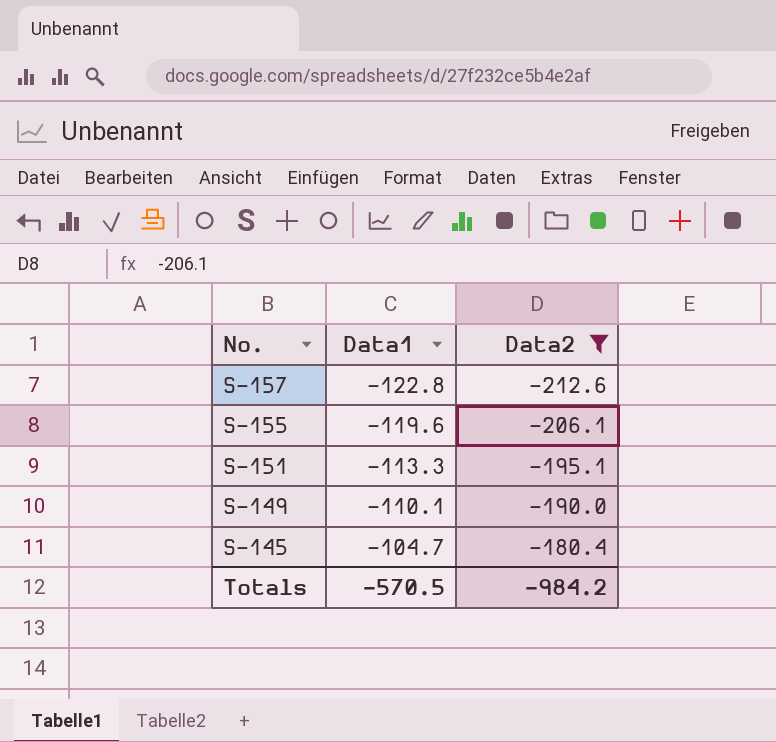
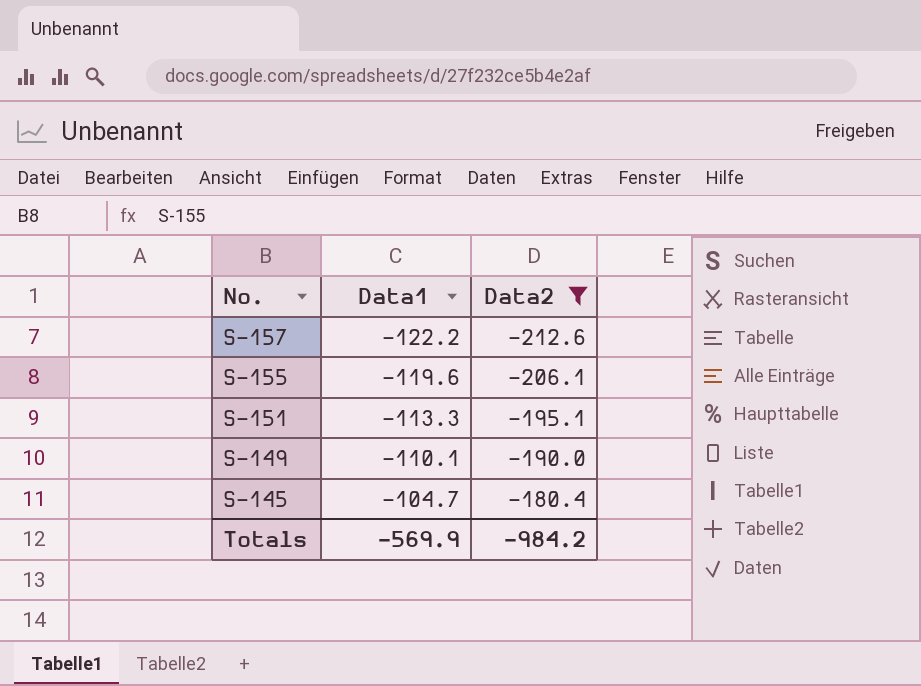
S-157 | Data1: -122.8 -> -122.2
Totals | Data1: -570.5 -> -569.9

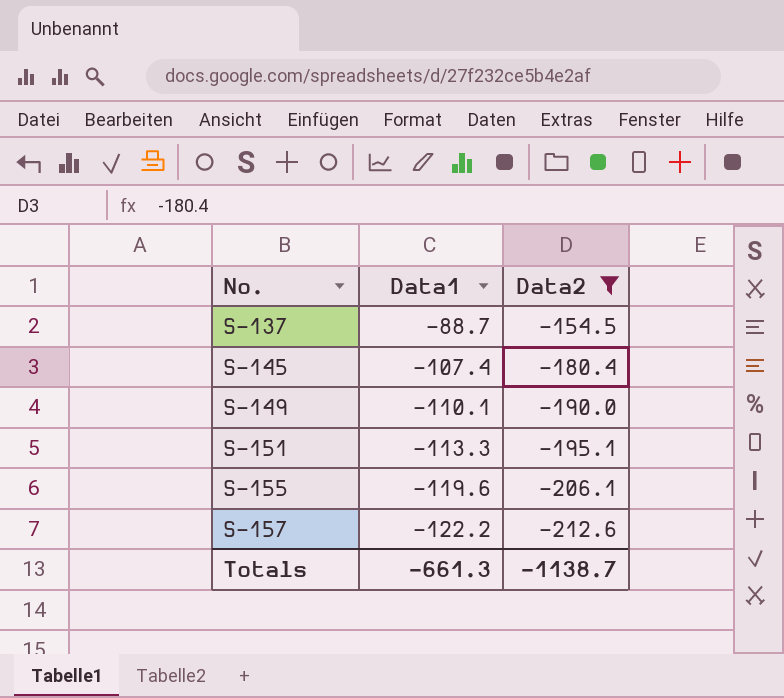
row order: No. descending -> No. ascending
row S-137: none -> -88.7 | -154.5
S-145 | Data1: -104.7 -> -107.4
Totals | Data1: -569.9 -> -661.3
Totals | Data2: -984.2 -> -1138.7

